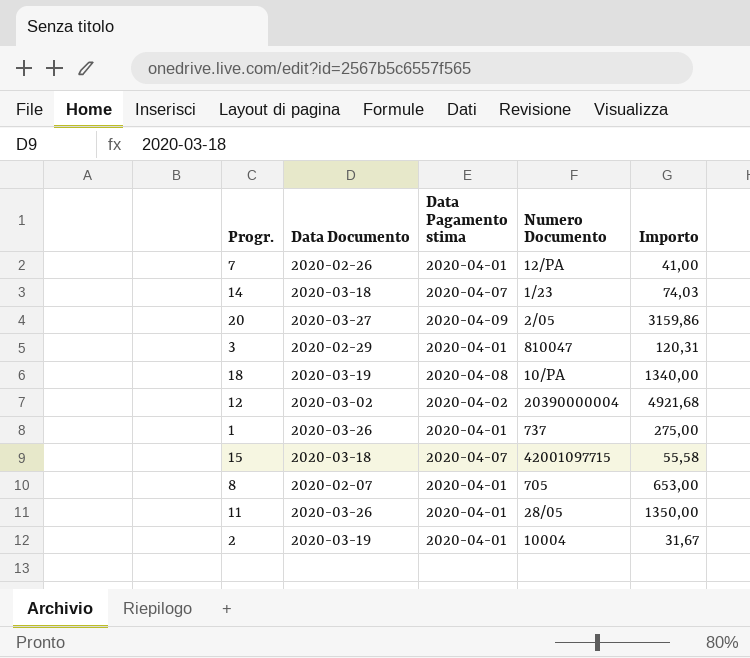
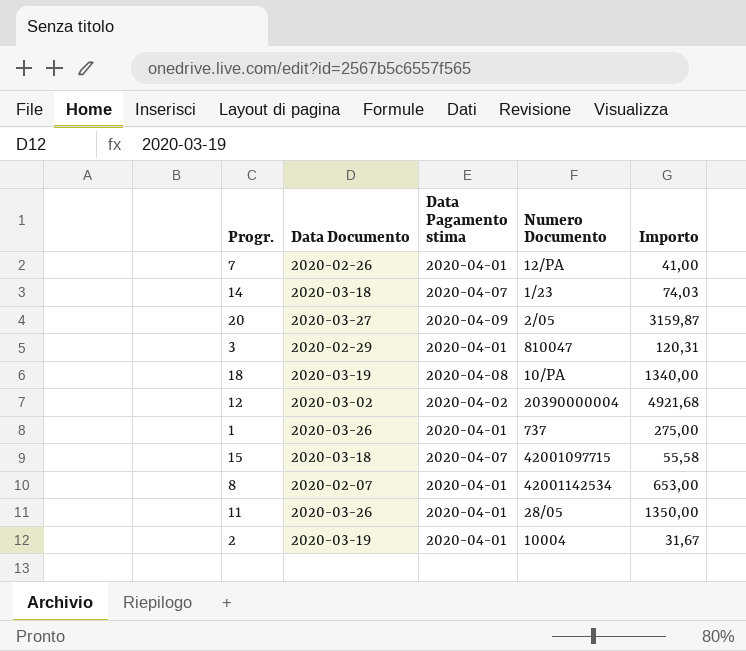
20 | Importo: 3159,86 -> 3159,87
8 | Numero Documento: 705 -> 42001142534

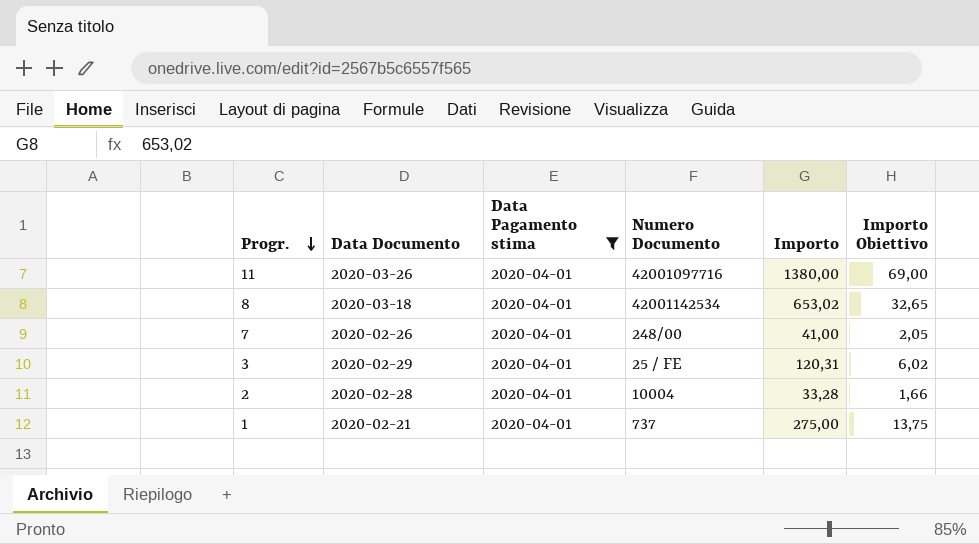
filter: none -> Data Pagamento stima = 2020-04-01
row order: none -> Progr. descending
column Importo Obiettivo | formula: none -> [Importo] * 0,05
11 | Numero Documento: 28/05 -> 42001097716
11 | Importo: 1350,00 -> 1380,00
8 | Data Documento: 2020-02-07 -> 2020-03-18
8 | Importo: 653,00 -> 653,02
7 | Numero Documento: 12/PA -> 248/00
3 | Numero Documento: 810047 -> 25 / FE
2 | Data Documento: 2020-03-19 -> 2020-02-28
2 | Importo: 31,67 -> 33,28
1 | Data Documento: 2020-03-26 -> 2020-02-21

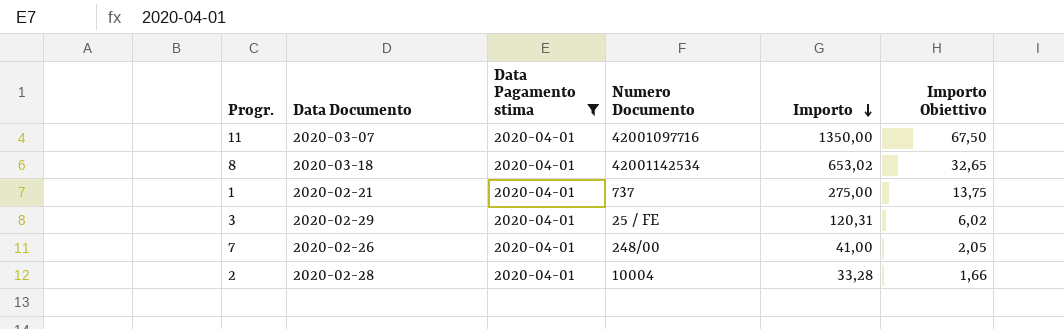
row order: Progr. descending -> Importo descending
11 | Data Documento: 2020-03-26 -> 2020-03-07
11 | Importo: 1380,00 -> 1350,00
11 | Importo Obiettivo: 69,00 -> 67,50

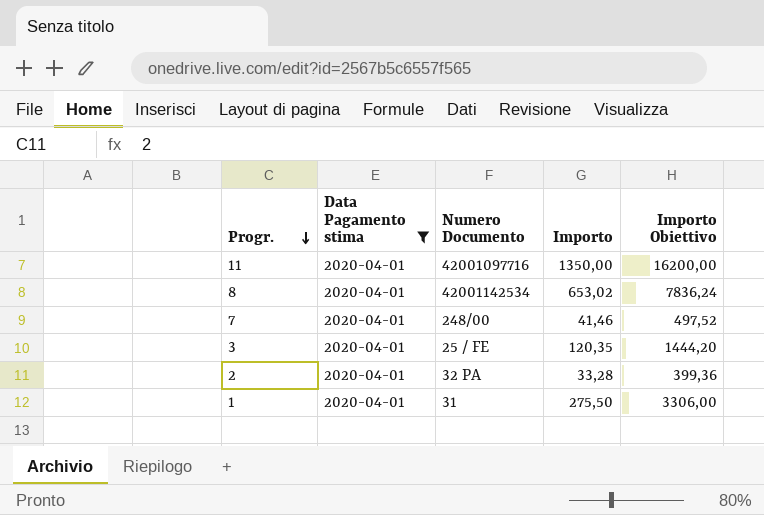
row order: Importo descending -> Progr. descending
column Data Documento | position: 2 -> none
column Importo Obiettivo | formula: [Importo] * 0,05 -> [Importo] * 12
7 | Importo: 41,00 -> 41,46
3 | Importo: 120,31 -> 120,35
2 | Numero Documento: 10004 -> 32 PA
1 | Numero Documento: 737 -> 31
1 | Importo: 275,00 -> 275,50

